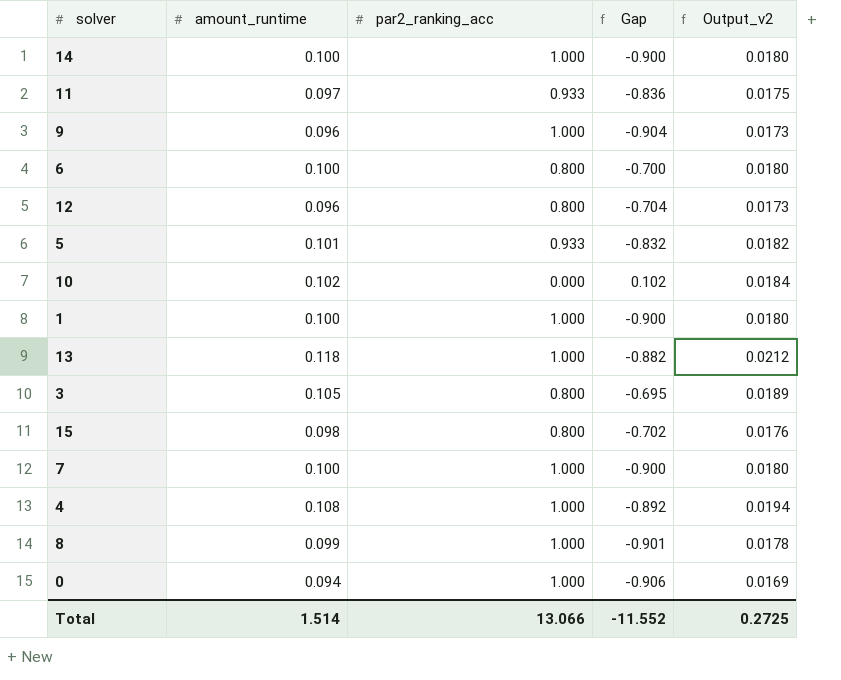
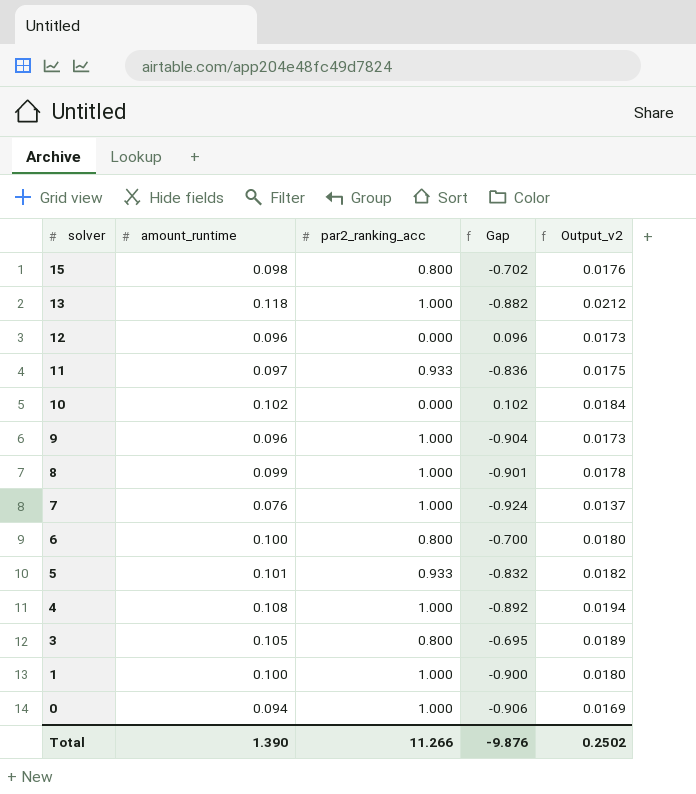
row order: none -> solver descending
row 14: 0.100 | 1.000 | -0.900 | 0.0180 -> none
12 | par2_ranking_acc: 0.800 -> 0.000
12 | Gap: -0.704 -> 0.096
7 | amount_runtime: 0.100 -> 0.076
7 | Gap: -0.900 -> -0.924
7 | Output_v2: 0.0180 -> 0.0137
Total | amount_runtime: 1.514 -> 1.390
Total | par2_ranking_acc: 13.066 -> 11.266
Total | Gap: -11.552 -> -9.876
Total | Output_v2: 0.2725 -> 0.2502

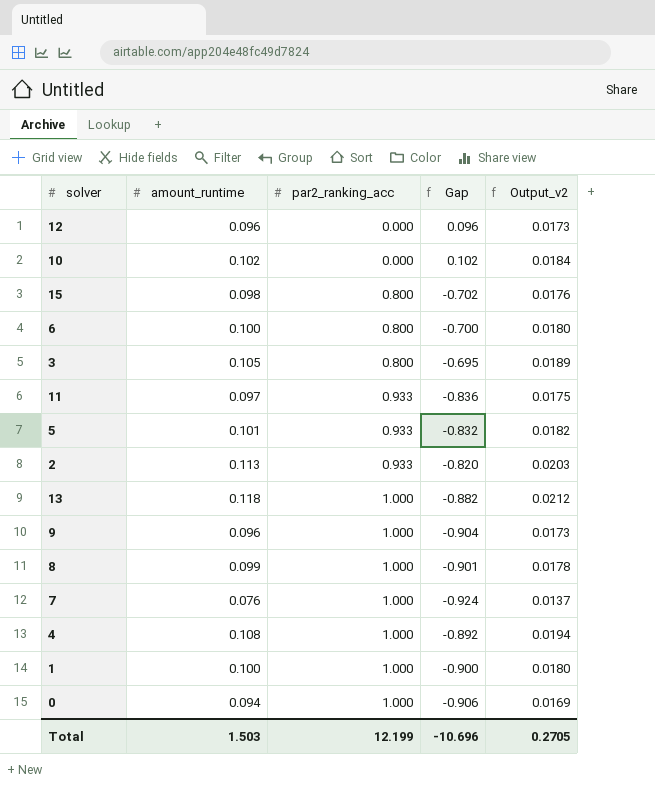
row order: solver descending -> par2_ranking_acc ascending
row 2: none -> 0.113 | 0.933 | -0.820 | 0.0203
Total | amount_runtime: 1.390 -> 1.503
Total | par2_ranking_acc: 11.266 -> 12.199
Total | Gap: -9.876 -> -10.696
Total | Output_v2: 0.2502 -> 0.2705

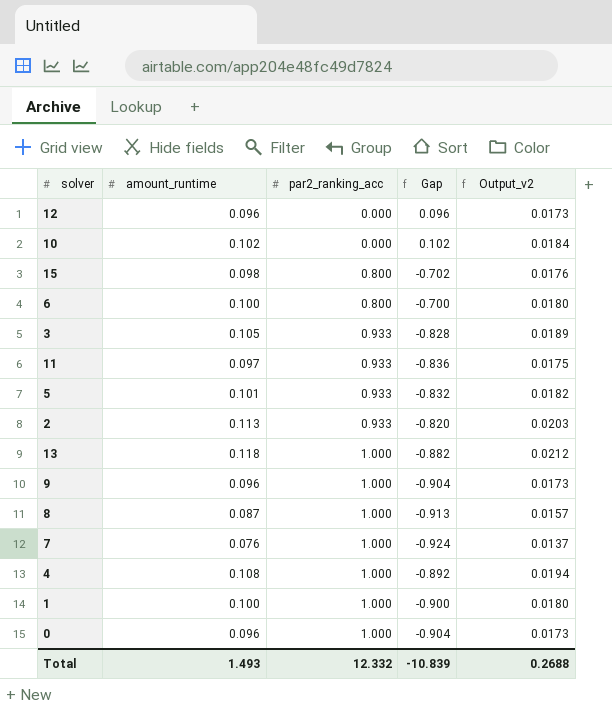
3 | par2_ranking_acc: 0.800 -> 0.933
3 | Gap: -0.695 -> -0.828
8 | amount_runtime: 0.099 -> 0.087
8 | Gap: -0.901 -> -0.913
8 | Output_v2: 0.0178 -> 0.0157
0 | amount_runtime: 0.094 -> 0.096
0 | Gap: -0.906 -> -0.904
0 | Output_v2: 0.0169 -> 0.0173
Total | amount_runtime: 1.503 -> 1.493
Total | par2_ranking_acc: 12.199 -> 12.332
Total | Gap: -10.696 -> -10.839
Total | Output_v2: 0.2705 -> 0.2688

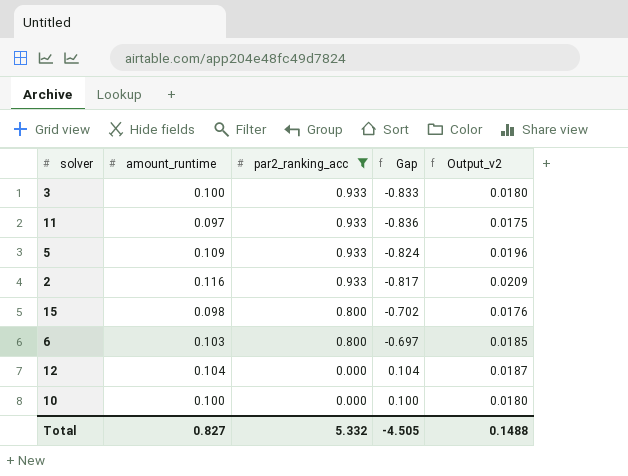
filter: none -> par2_ranking_acc != 1.000
row order: par2_ranking_acc ascending -> par2_ranking_acc descending
3 | amount_runtime: 0.105 -> 0.100
3 | Gap: -0.828 -> -0.833
3 | Output_v2: 0.0189 -> 0.0180
5 | amount_runtime: 0.101 -> 0.109
5 | Gap: -0.832 -> -0.824
5 | Output_v2: 0.0182 -> 0.0196
2 | amount_runtime: 0.113 -> 0.116
2 | Gap: -0.820 -> -0.817
2 | Output_v2: 0.0203 -> 0.0209
6 | amount_runtime: 0.100 -> 0.103
6 | Gap: -0.700 -> -0.697
6 | Output_v2: 0.0180 -> 0.0185
12 | amount_runtime: 0.096 -> 0.104
12 | Gap: 0.096 -> 0.104
12 | Output_v2: 0.0173 -> 0.0187
10 | amount_runtime: 0.102 -> 0.100
10 | Gap: 0.102 -> 0.100
10 | Output_v2: 0.0184 -> 0.0180
Total | amount_runtime: 1.493 -> 0.827
Total | par2_ranking_acc: 12.332 -> 5.332
Total | Gap: -10.839 -> -4.505
Total | Output_v2: 0.2688 -> 0.1488

